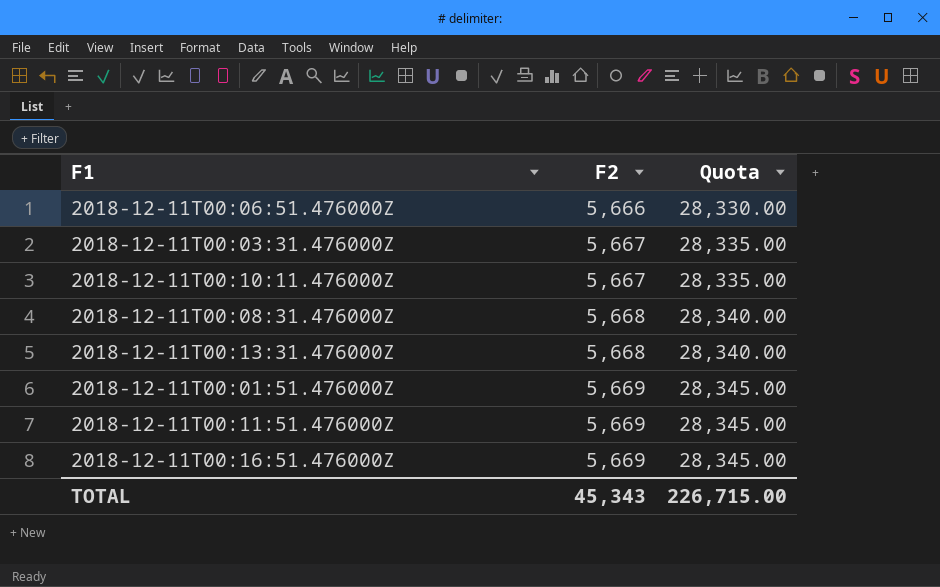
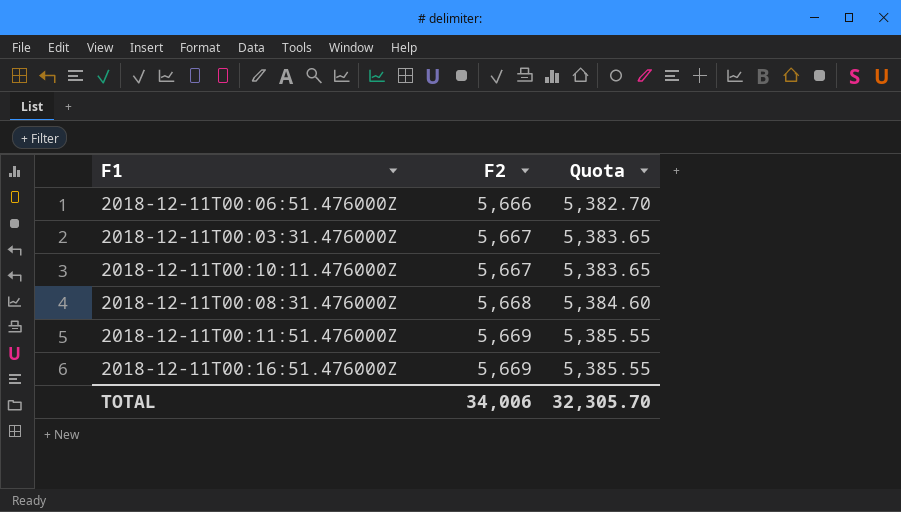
column Quota | formula: [F2] * 5 -> [F2] * 0.95
row 2018-12-11T00:13:31.476000Z: 5,668 | 28,340.00 -> none
row 2018-12-11T00:01:51.476000Z: 5,669 | 28,345.00 -> none
TOTAL | F2: 45,343 -> 34,006
TOTAL | Quota: 226,715.00 -> 32,305.70

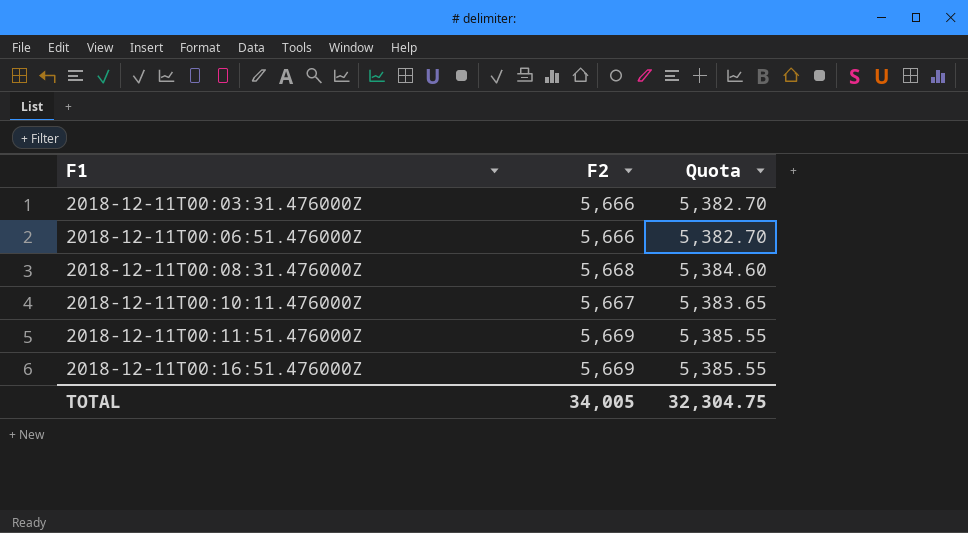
row order: F2 ascending -> F1 ascending
2018-12-11T00:03:31.476000Z | F2: 5,667 -> 5,666
2018-12-11T00:03:31.476000Z | Quota: 5,383.65 -> 5,382.70
TOTAL | F2: 34,006 -> 34,005
TOTAL | Quota: 32,305.70 -> 32,304.75

